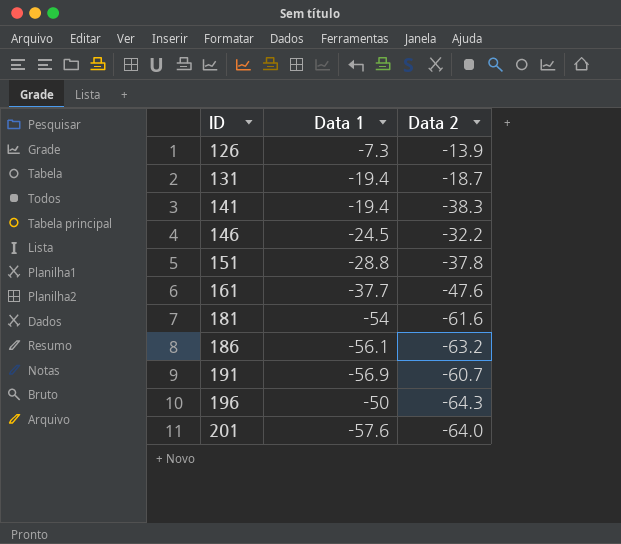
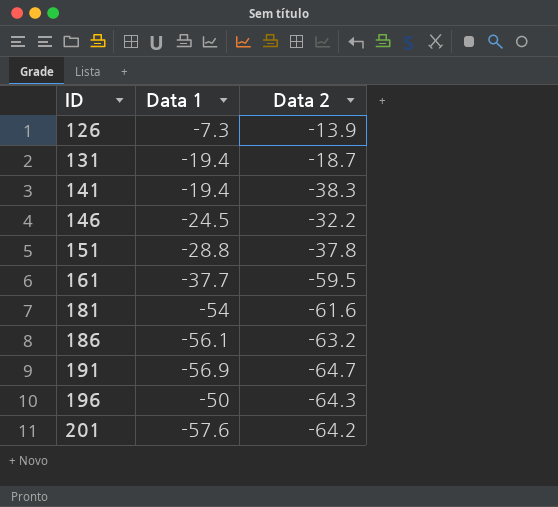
161 | Data 2: -47.6 -> -59.5
191 | Data 2: -60.7 -> -64.7
201 | Data 2: -64.0 -> -64.2

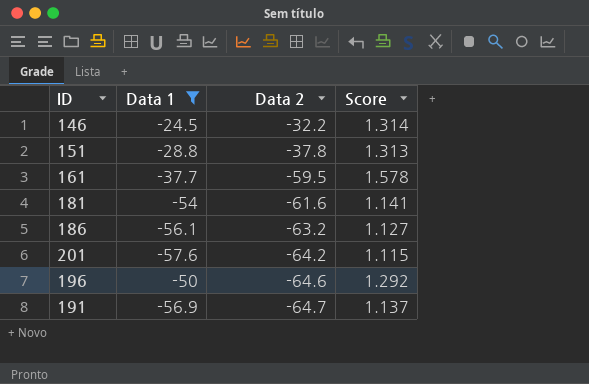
filter: none -> Data 1 <= -24.5
row order: ID ascending -> Data 2 descending
column Score | formula: none -> [Data 2] / [Data 1]
196 | Data 2: -64.3 -> -64.6

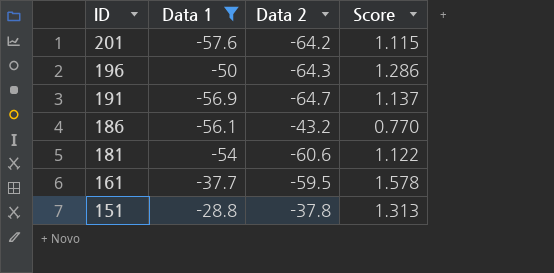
row order: Data 2 descending -> ID descending
row 146: -24.5 | -32.2 | 1.314 -> none
196 | Data 2: -64.6 -> -64.3
196 | Score: 1.292 -> 1.286
186 | Data 2: -63.2 -> -43.2
186 | Score: 1.127 -> 0.770
181 | Data 2: -61.6 -> -60.6
181 | Score: 1.141 -> 1.122

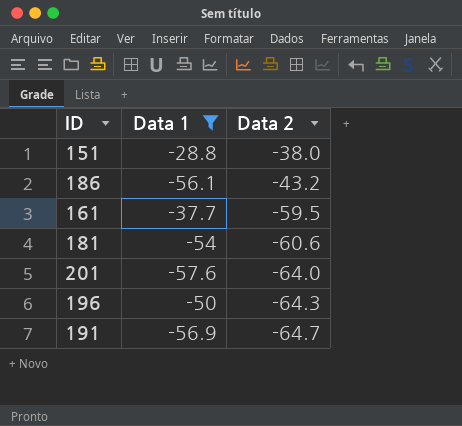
row order: ID descending -> Data 2 descending
column Score | formula: [Data 2] / [Data 1] -> none
151 | Data 2: -37.8 -> -38.0
201 | Data 2: -64.2 -> -64.0

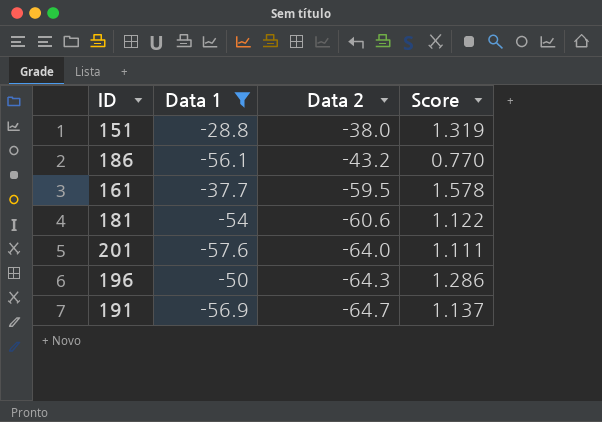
column Score | formula: none -> [Data 2] / [Data 1]

